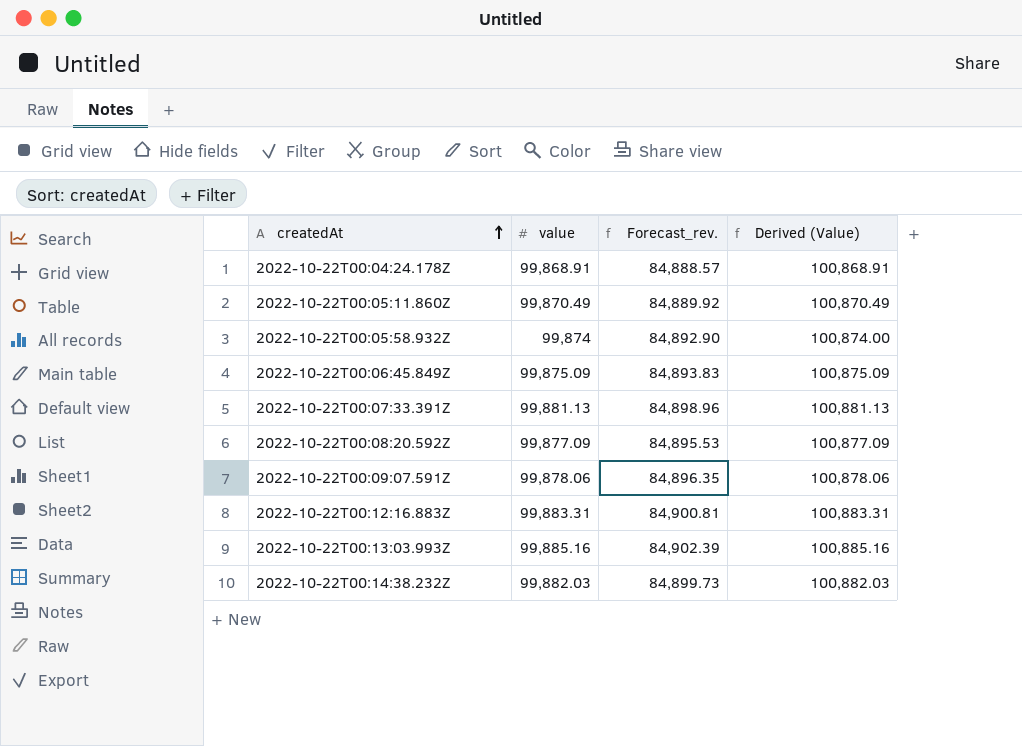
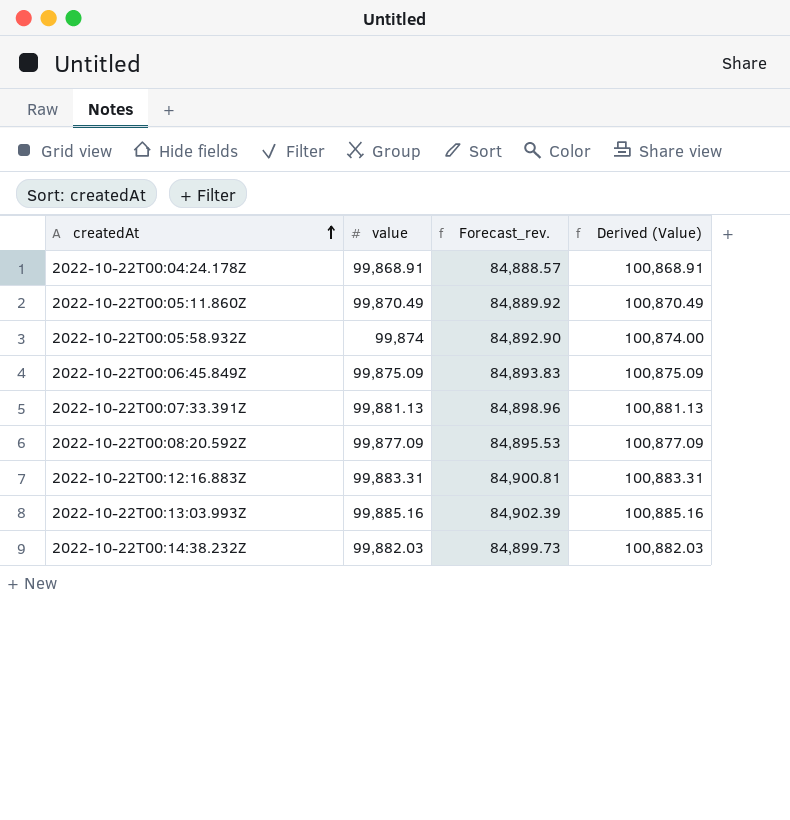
row 2022-10-22T00:09:07.591Z: 99,878.06 | 84,896.35 | 100,878.06 -> none

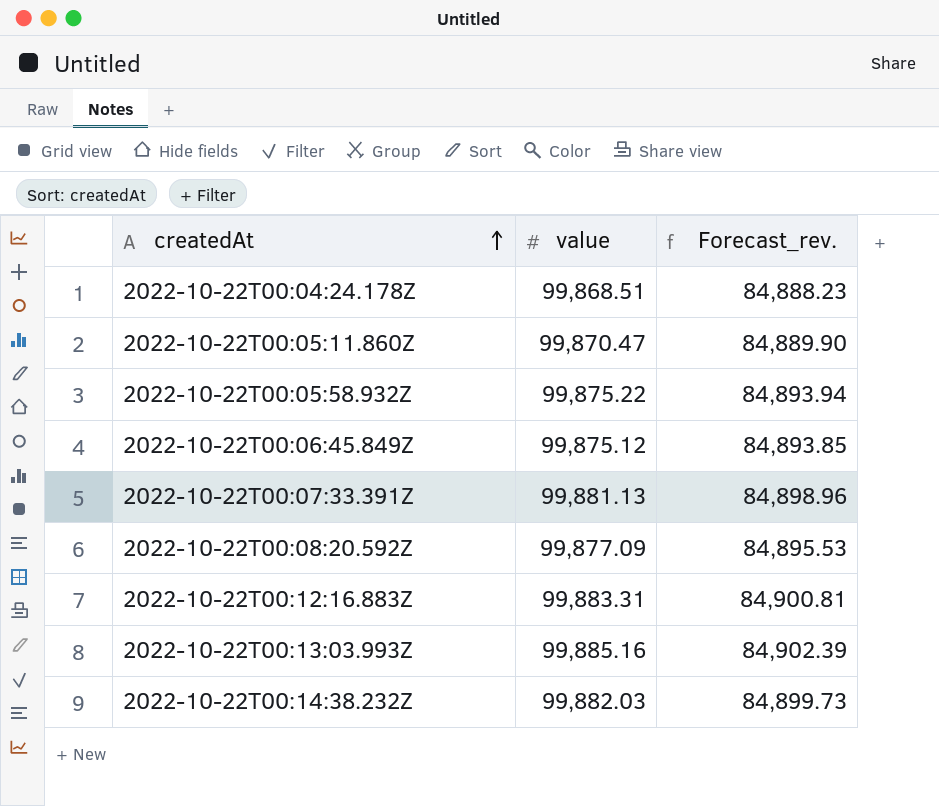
column Derived (Value) | formula: [value] + 1000 -> none
2022-10-22T00:04:24.178Z | value: 99,868.91 -> 99,868.51
2022-10-22T00:04:24.178Z | Forecast_rev.: 84,888.57 -> 84,888.23
2022-10-22T00:05:11.860Z | value: 99,870.49 -> 99,870.47
2022-10-22T00:05:11.860Z | Forecast_rev.: 84,889.92 -> 84,889.90
2022-10-22T00:05:58.932Z | value: 99,874 -> 99,875.22
2022-10-22T00:05:58.932Z | Forecast_rev.: 84,892.90 -> 84,893.94
2022-10-22T00:06:45.849Z | value: 99,875.09 -> 99,875.12
2022-10-22T00:06:45.849Z | Forecast_rev.: 84,893.83 -> 84,893.85

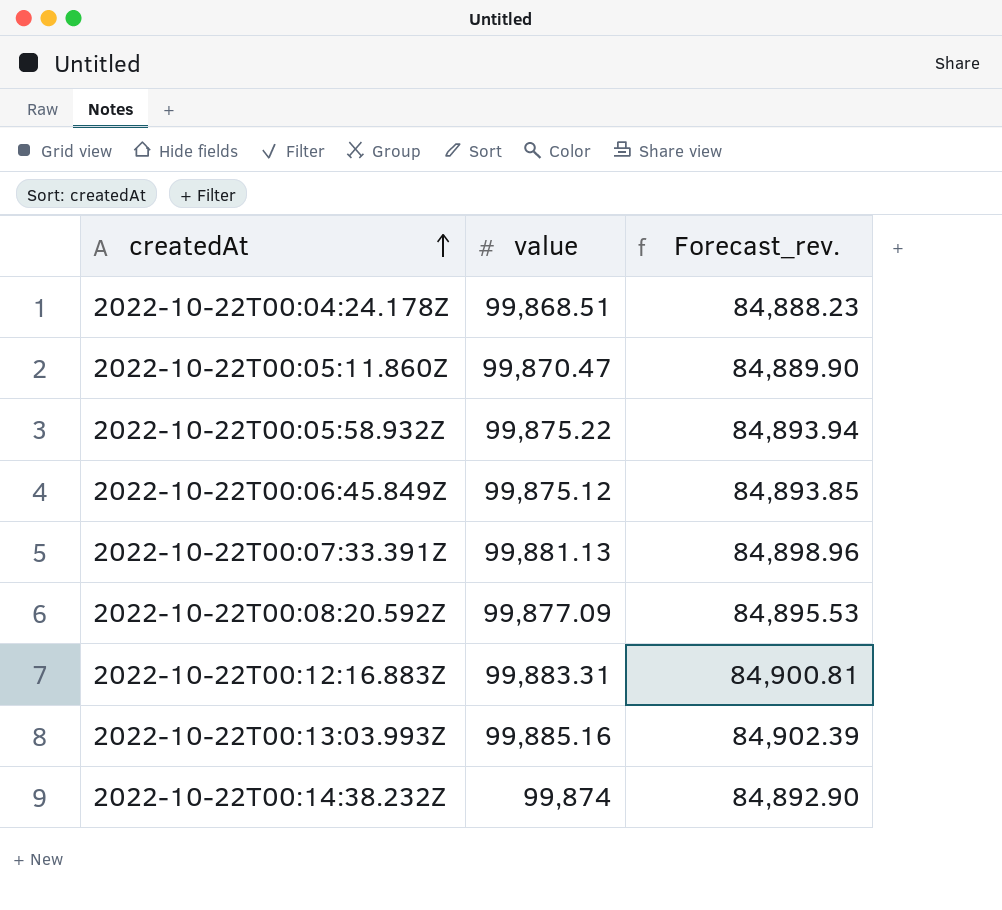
2022-10-22T00:14:38.232Z | value: 99,882.03 -> 99,874
2022-10-22T00:14:38.232Z | Forecast_rev.: 84,899.73 -> 84,892.90

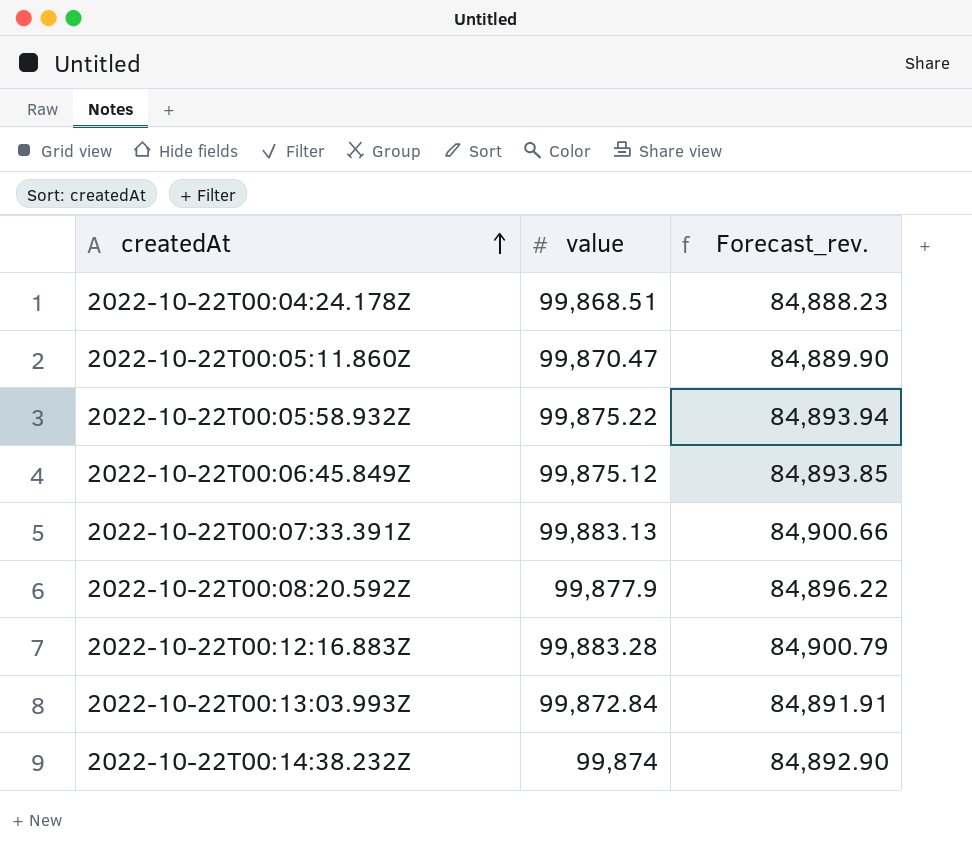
2022-10-22T00:07:33.391Z | value: 99,881.13 -> 99,883.13
2022-10-22T00:07:33.391Z | Forecast_rev.: 84,898.96 -> 84,900.66
2022-10-22T00:08:20.592Z | value: 99,877.09 -> 99,877.9
2022-10-22T00:08:20.592Z | Forecast_rev.: 84,895.53 -> 84,896.22
2022-10-22T00:12:16.883Z | value: 99,883.31 -> 99,883.28
2022-10-22T00:12:16.883Z | Forecast_rev.: 84,900.81 -> 84,900.79
2022-10-22T00:13:03.993Z | value: 99,885.16 -> 99,872.84
2022-10-22T00:13:03.993Z | Forecast_rev.: 84,902.39 -> 84,891.91

